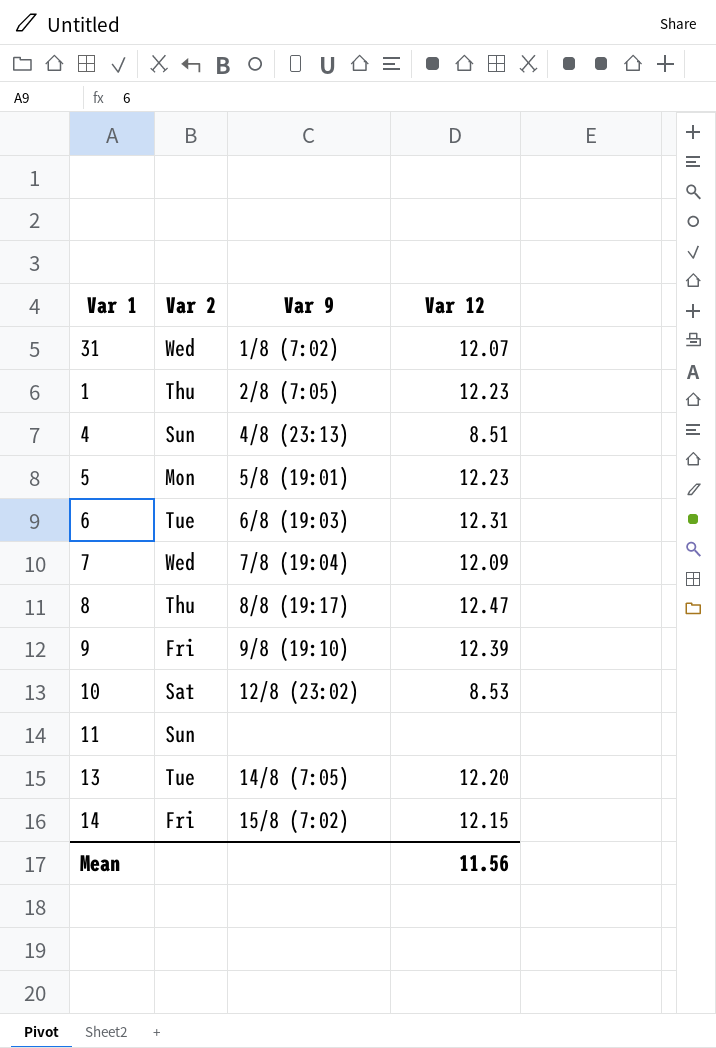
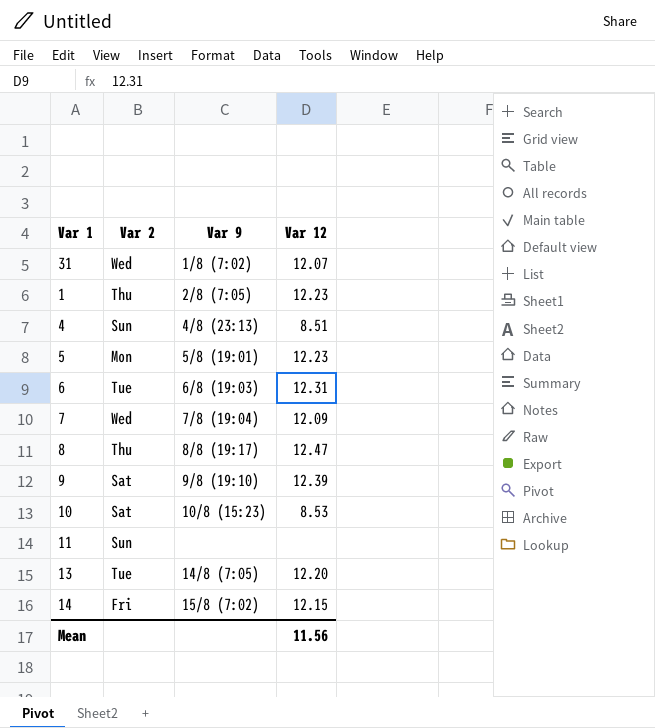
9 | Var 2: Fri -> Sat
10 | Var 9: 12/8 (23:02) -> 10/8 (15:23)

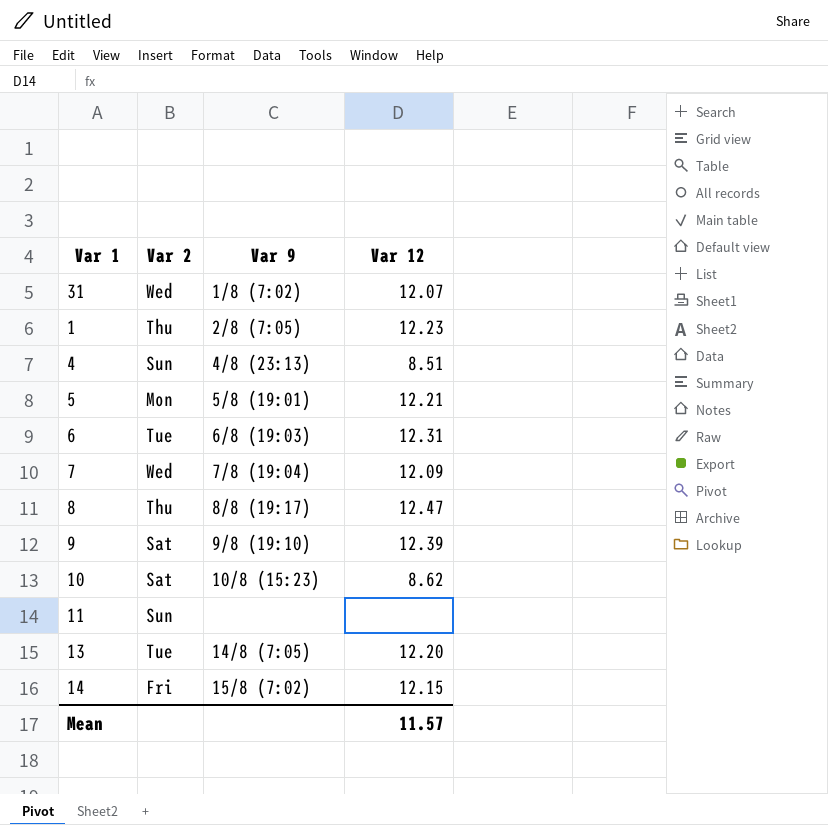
5 | Var 12: 12.23 -> 12.21
10 | Var 12: 8.53 -> 8.62
Mean | Var 12: 11.56 -> 11.57

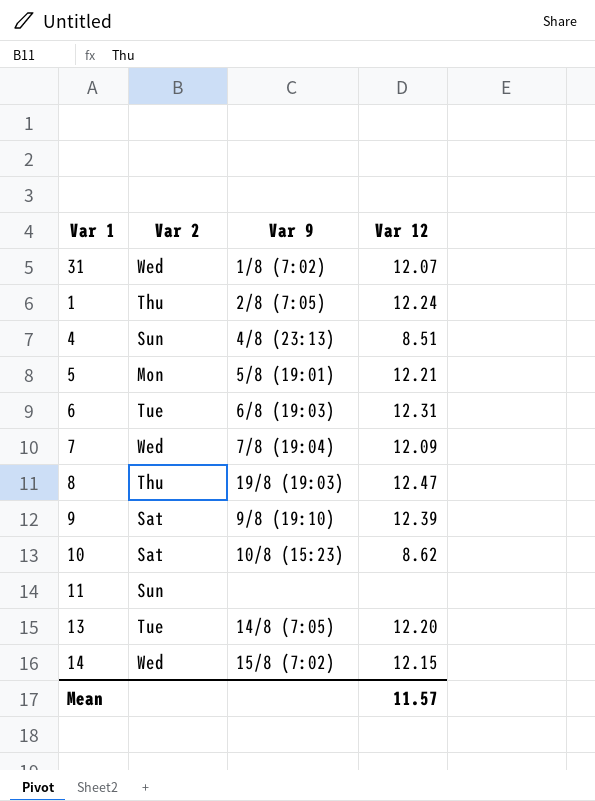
1 | Var 12: 12.23 -> 12.24
8 | Var 9: 8/8 (19:17) -> 19/8 (19:03)
14 | Var 2: Fri -> Wed

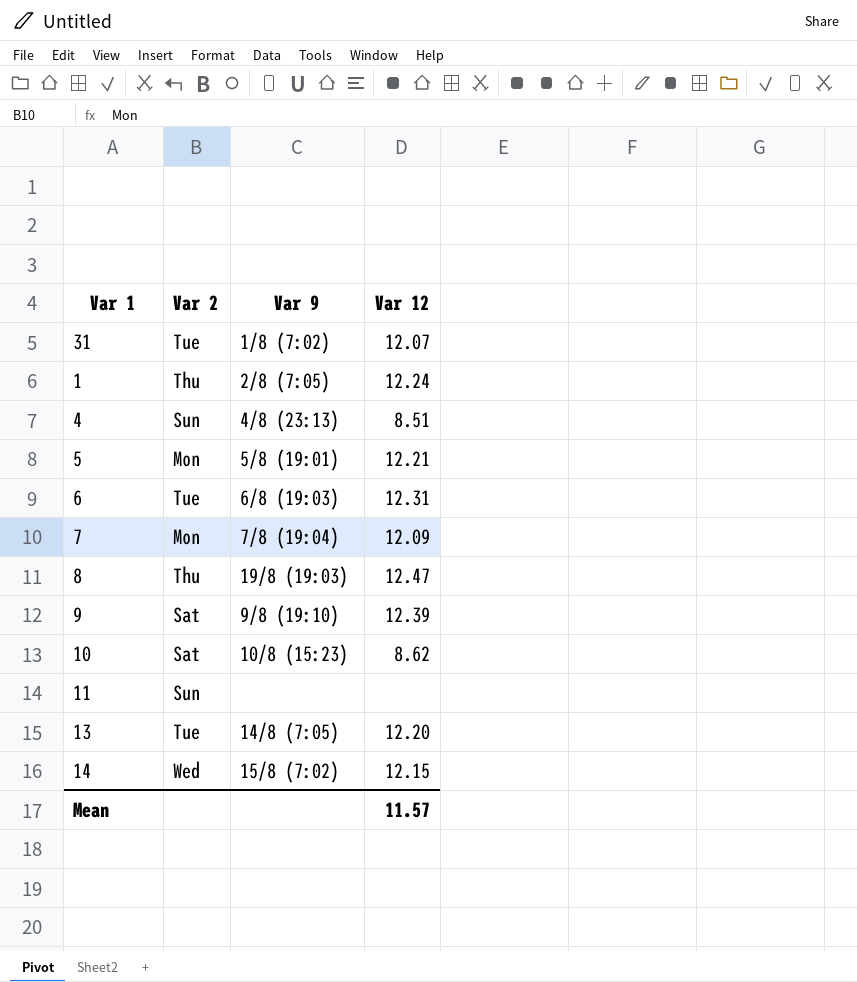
31 | Var 2: Wed -> Tue
7 | Var 2: Wed -> Mon

